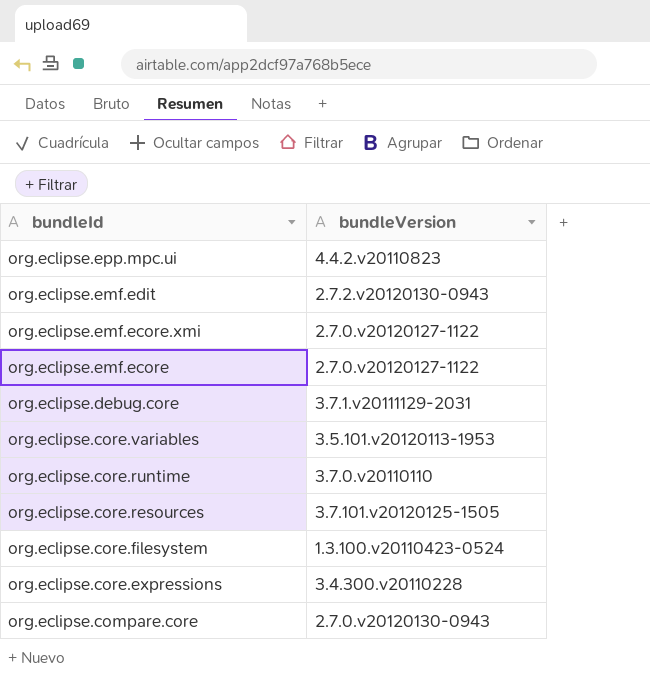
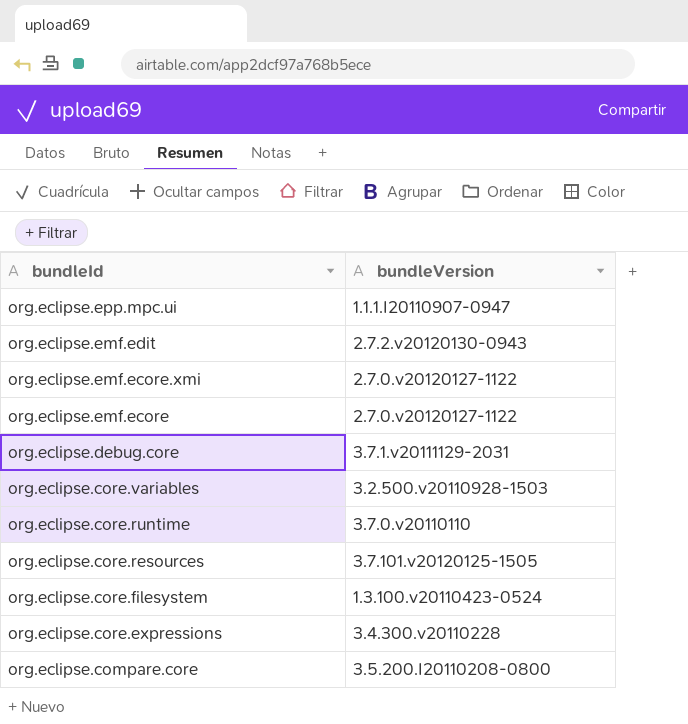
org.eclipse.epp.mpc.ui | bundleVersion: 4.4.2.v20110823 -> 1.1.1.I20110907-0947
org.eclipse.core.variables | bundleVersion: 3.5.101.v20120113-1953 -> 3.2.500.v20110928-1503
org.eclipse.compare.core | bundleVersion: 2.7.0.v20120130-0943 -> 3.5.200.I20110208-0800

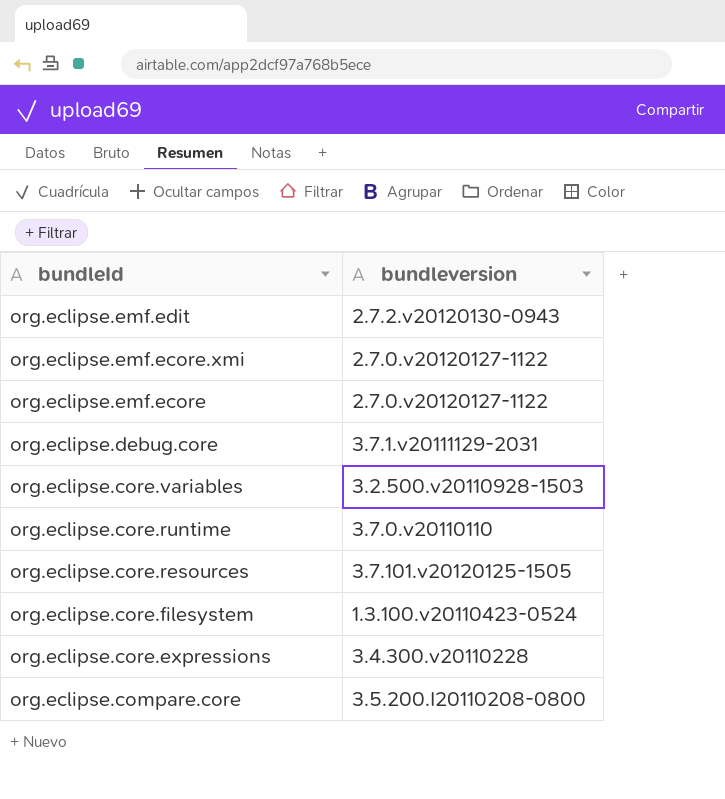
column name: bundleVersion -> bundleversion
row org.eclipse.epp.mpc.ui: 1.1.1.I20110907-0947 -> none

